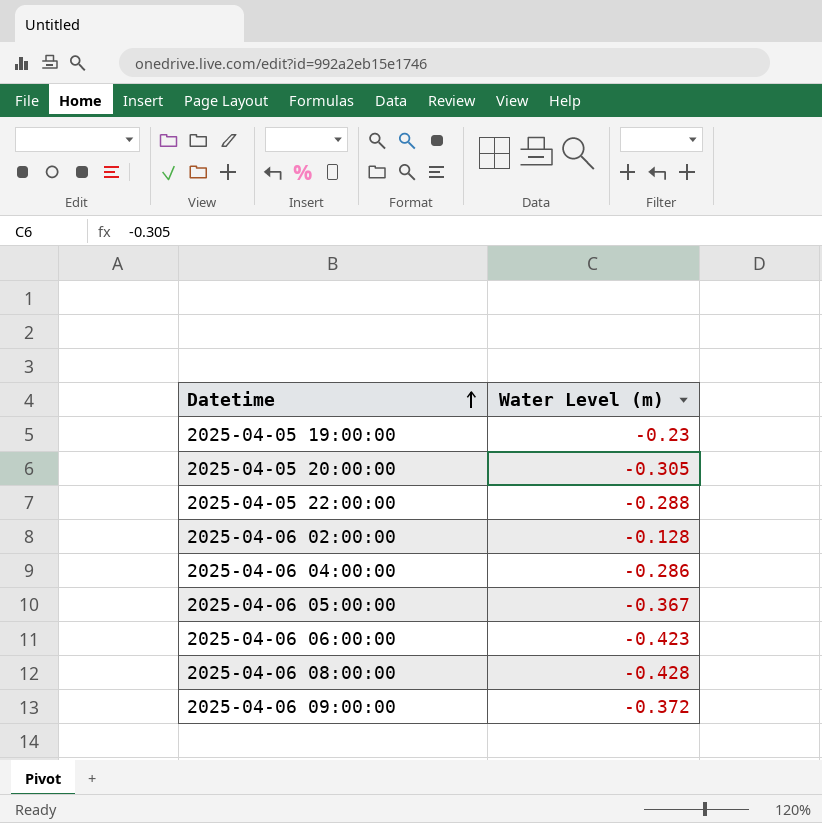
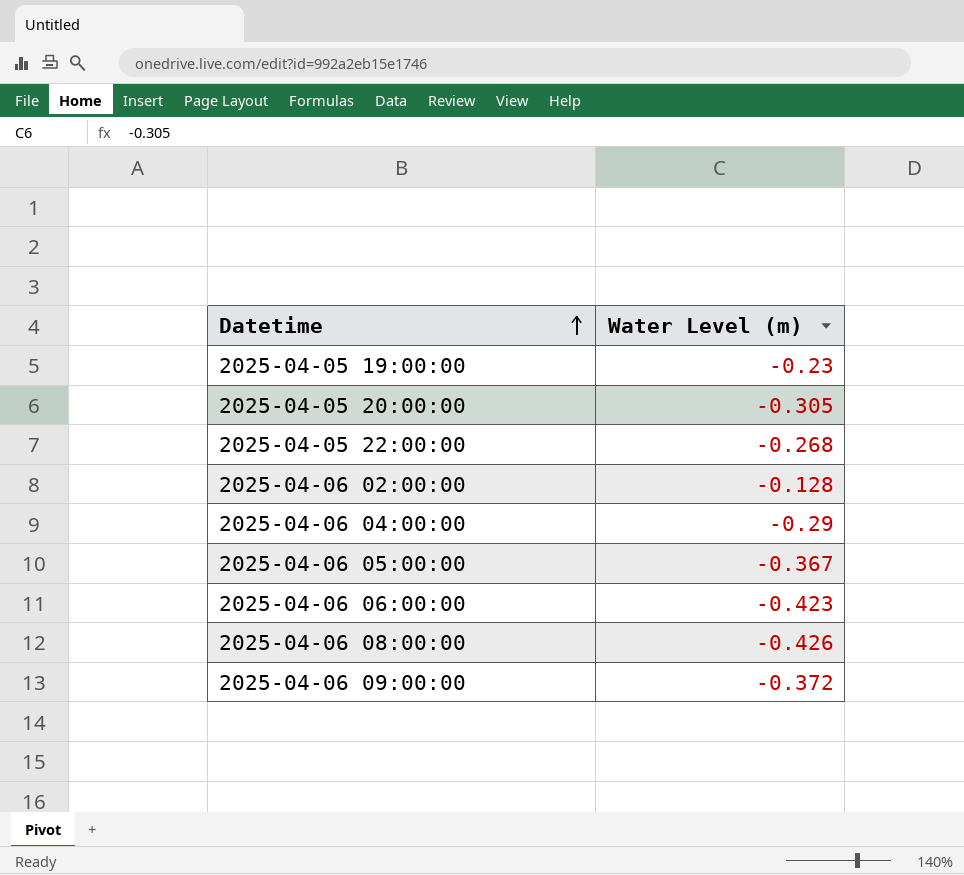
2025-04-05 22:00:00 | Water Level (m): -0.288 -> -0.268
2025-04-06 04:00:00 | Water Level (m): -0.286 -> -0.29
2025-04-06 08:00:00 | Water Level (m): -0.428 -> -0.426

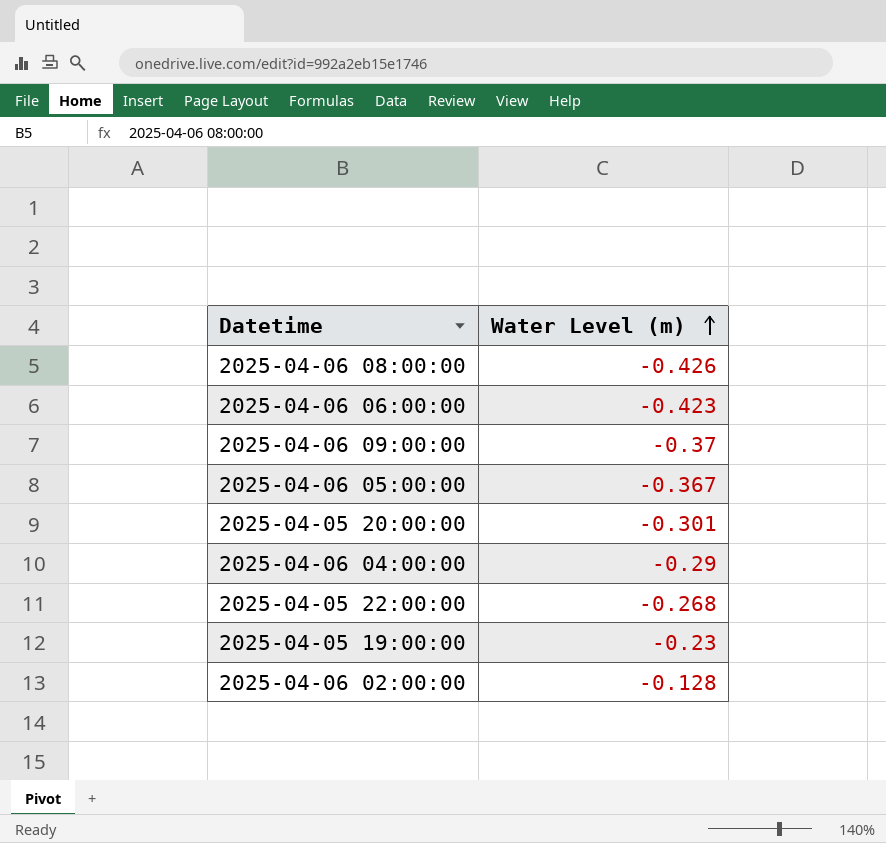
row order: Datetime ascending -> Water Level (m) ascending
2025-04-06 09:00:00 | Water Level (m): -0.372 -> -0.37
2025-04-05 20:00:00 | Water Level (m): -0.305 -> -0.301

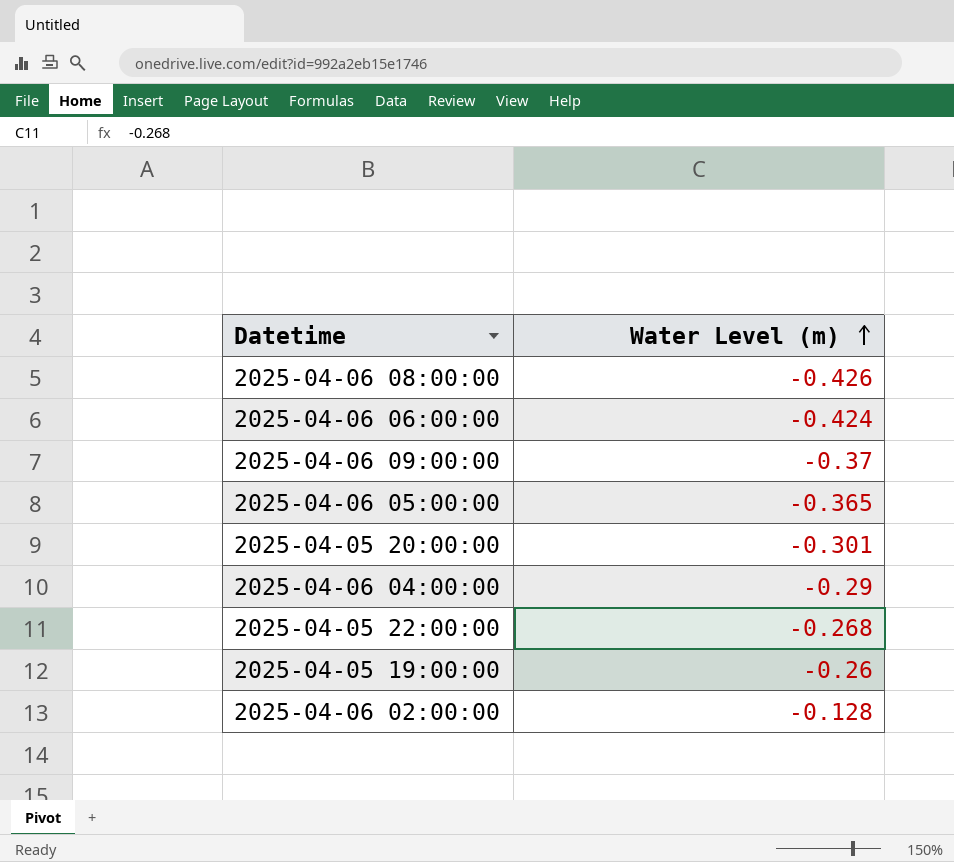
2025-04-06 06:00:00 | Water Level (m): -0.423 -> -0.424
2025-04-06 05:00:00 | Water Level (m): -0.367 -> -0.365
2025-04-05 19:00:00 | Water Level (m): -0.23 -> -0.26

